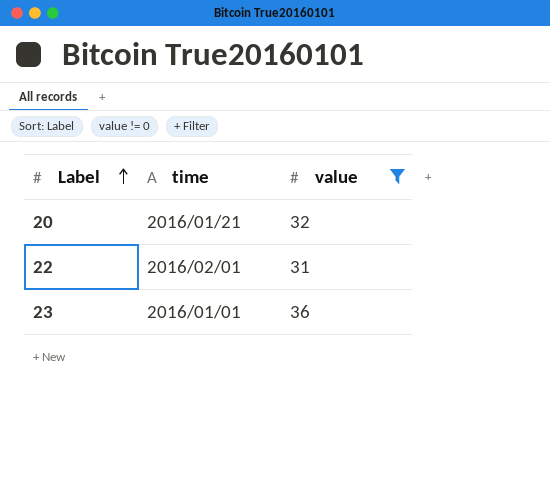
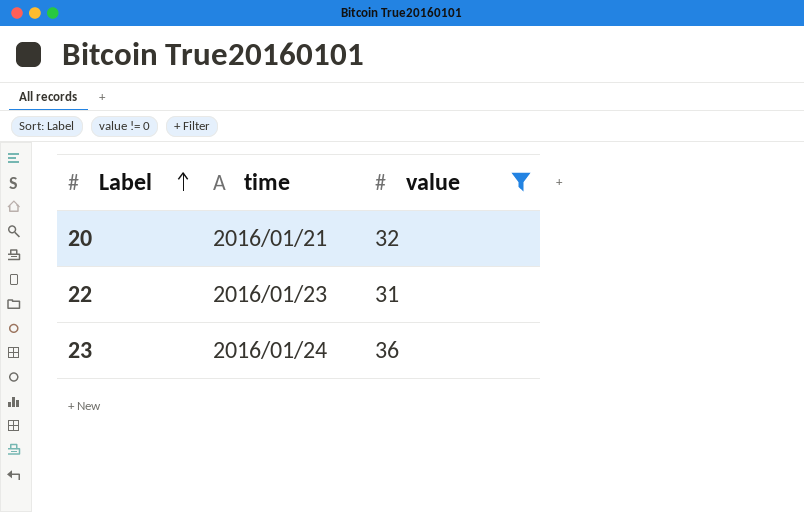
22 | time: 2016/02/01 -> 2016/01/23
23 | time: 2016/01/01 -> 2016/01/24

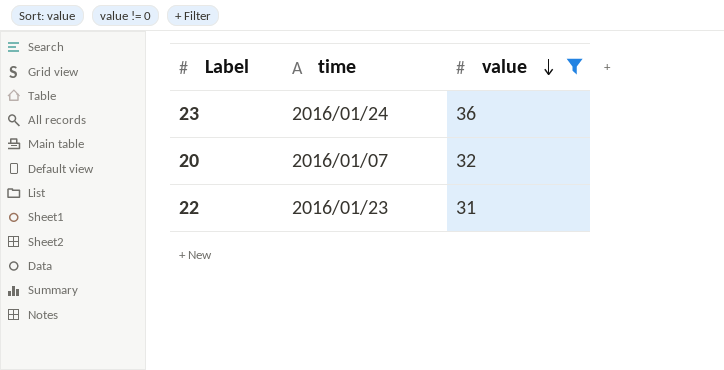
row order: Label ascending -> value descending
20 | time: 2016/01/21 -> 2016/01/07

